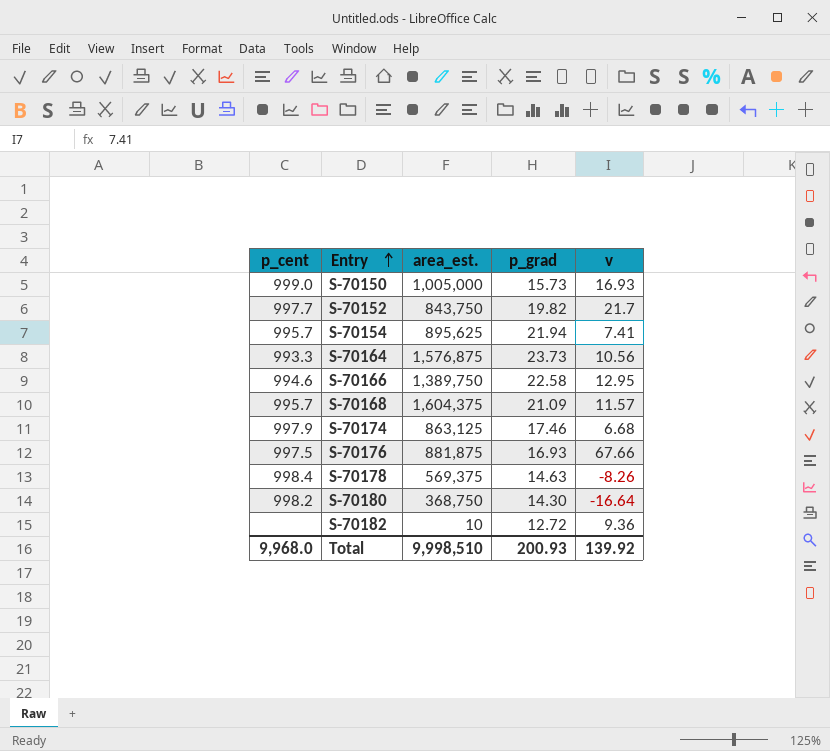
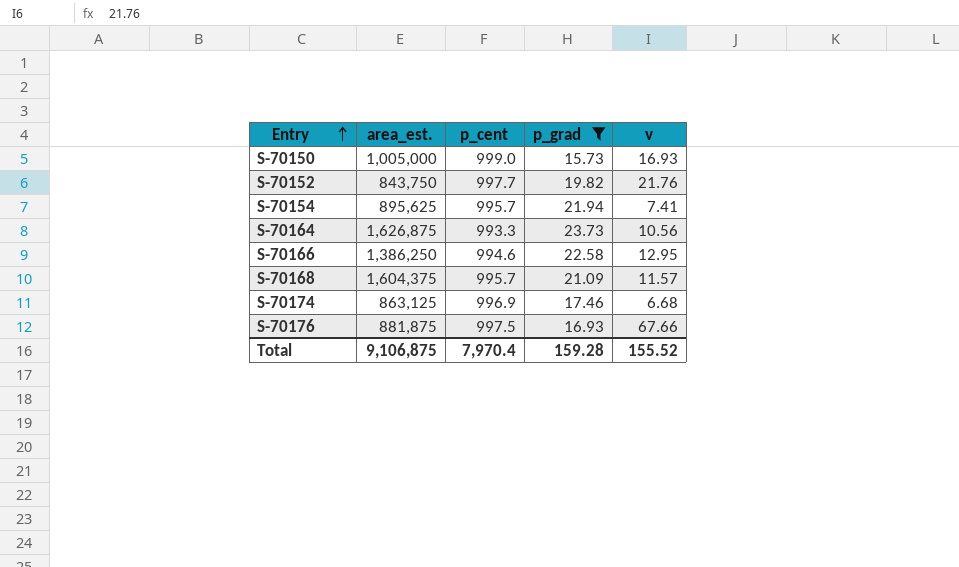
filter: none -> p_grad >= 15.73
column p_cent | position: 1 -> 3
S-70152 | v: 21.7 -> 21.76
S-70164 | area_est.: 1,576,875 -> 1,626,875
S-70166 | area_est.: 1,389,750 -> 1,386,250
S-70174 | p_cent: 997.9 -> 996.9
Total | area_est.: 9,998,510 -> 9,106,875
Total | p_cent: 9,968.0 -> 7,970.4
Total | p_grad: 200.93 -> 159.28
Total | v: 139.92 -> 155.52

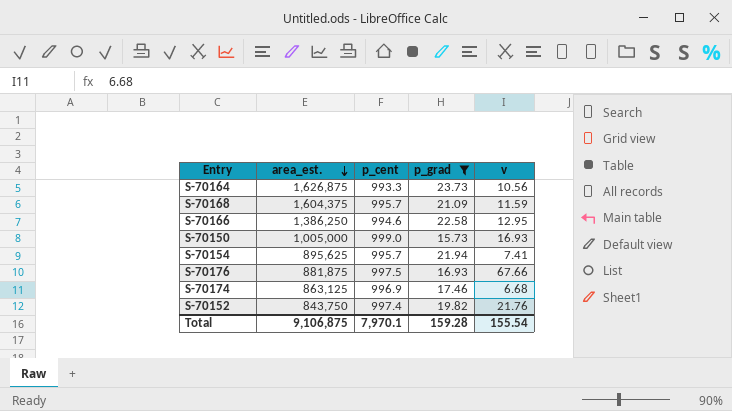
row order: Entry ascending -> area_est. descending
S-70168 | v: 11.57 -> 11.59
S-70152 | p_cent: 997.7 -> 997.4
Total | p_cent: 7,970.4 -> 7,970.1
Total | v: 155.52 -> 155.54

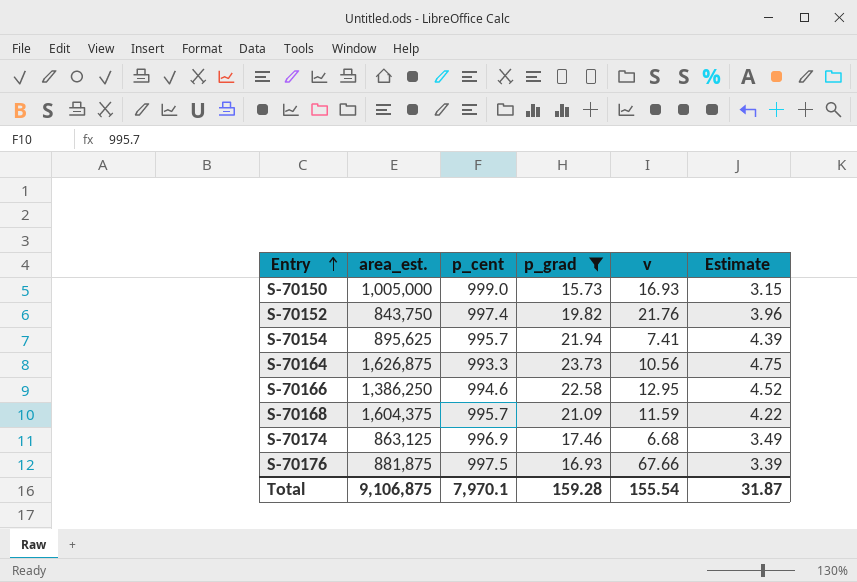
row order: area_est. descending -> Entry ascending
column Estimate | formula: none -> [p_grad] * 0.2

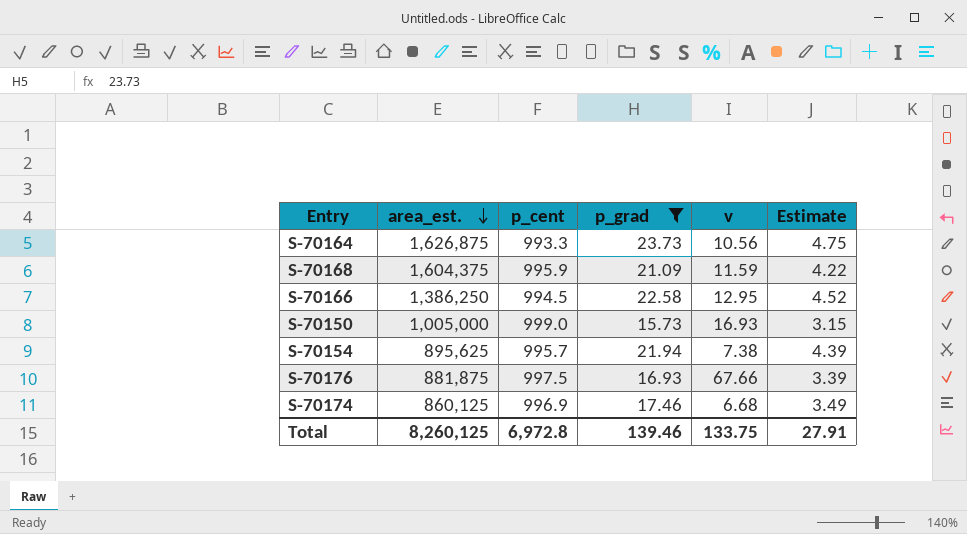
row order: Entry ascending -> area_est. descending
row S-70152: 843,750 | 997.4 | 19.82 | 21.76 | 3.96 -> none
S-70168 | p_cent: 995.7 -> 995.9
S-70166 | p_cent: 994.6 -> 994.5
S-70154 | v: 7.41 -> 7.38
S-70174 | area_est.: 863,125 -> 860,125
Total | area_est.: 9,106,875 -> 8,260,125
Total | p_cent: 7,970.1 -> 6,972.8
Total | p_grad: 159.28 -> 139.46
Total | v: 155.54 -> 133.75
Total | Estimate: 31.87 -> 27.91

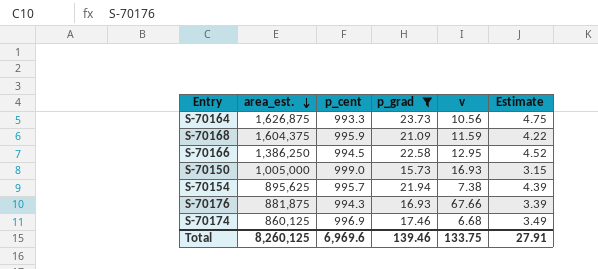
S-70176 | p_cent: 997.5 -> 994.3
Total | p_cent: 6,972.8 -> 6,969.6

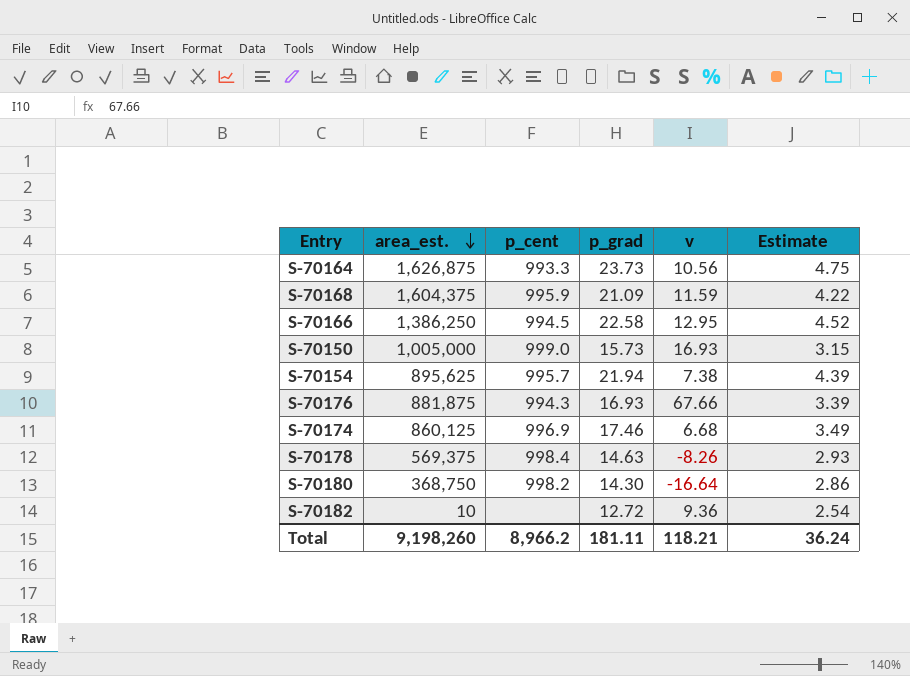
filter: p_grad >= 15.73 -> none
Total | area_est.: 8,260,125 -> 9,198,260
Total | p_cent: 6,969.6 -> 8,966.2
Total | p_grad: 139.46 -> 181.11
Total | v: 133.75 -> 118.21
Total | Estimate: 27.91 -> 36.24

